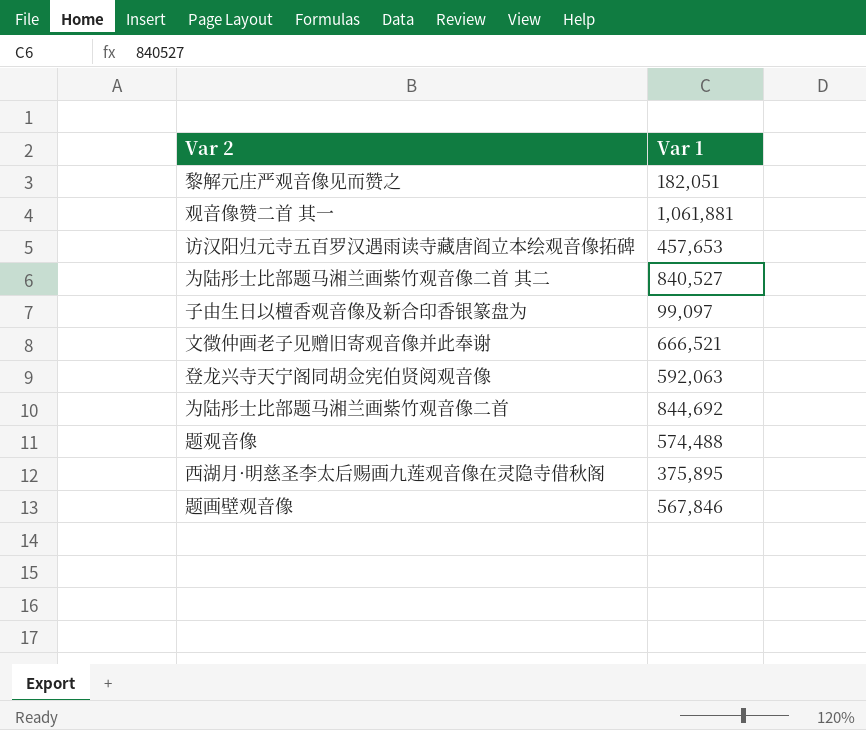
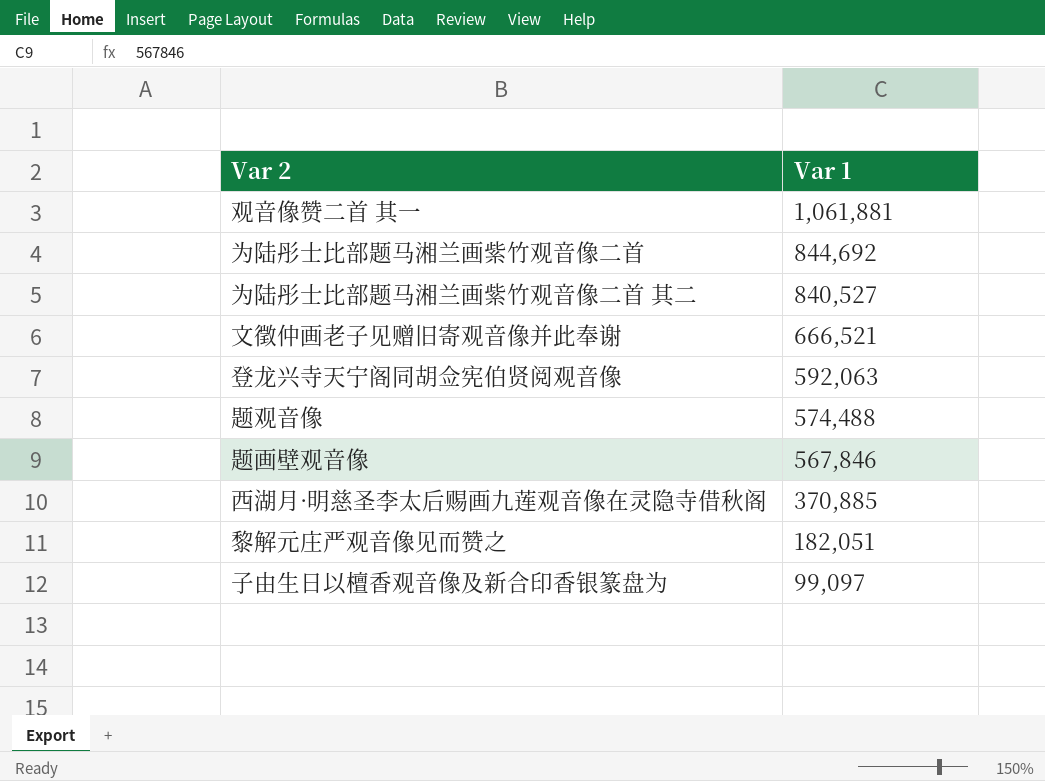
row order: none -> Var 1 descending
row 访汉阳归元寺五百罗汉遇雨读寺藏唐阎立本绘观音像拓碑: 457,653 -> none
西湖月·明慈圣李太后赐画九莲观音像在灵隐寺借秋阁 | Var 1: 375,895 -> 370,885

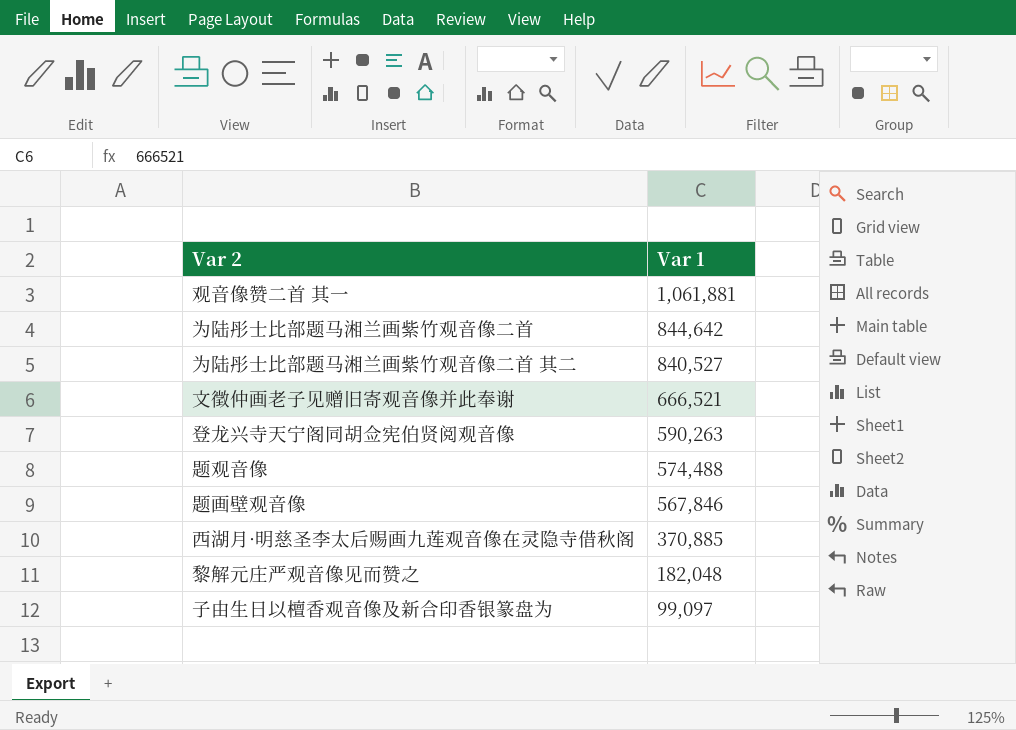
为陆彤士比部题马湘兰画紫竹观音像二首 | Var 1: 844,692 -> 844,642
登龙兴寺天宁阁同胡佥宪伯贤阅观音像 | Var 1: 592,063 -> 590,263
黎解元庄严观音像见而赞之 | Var 1: 182,051 -> 182,048

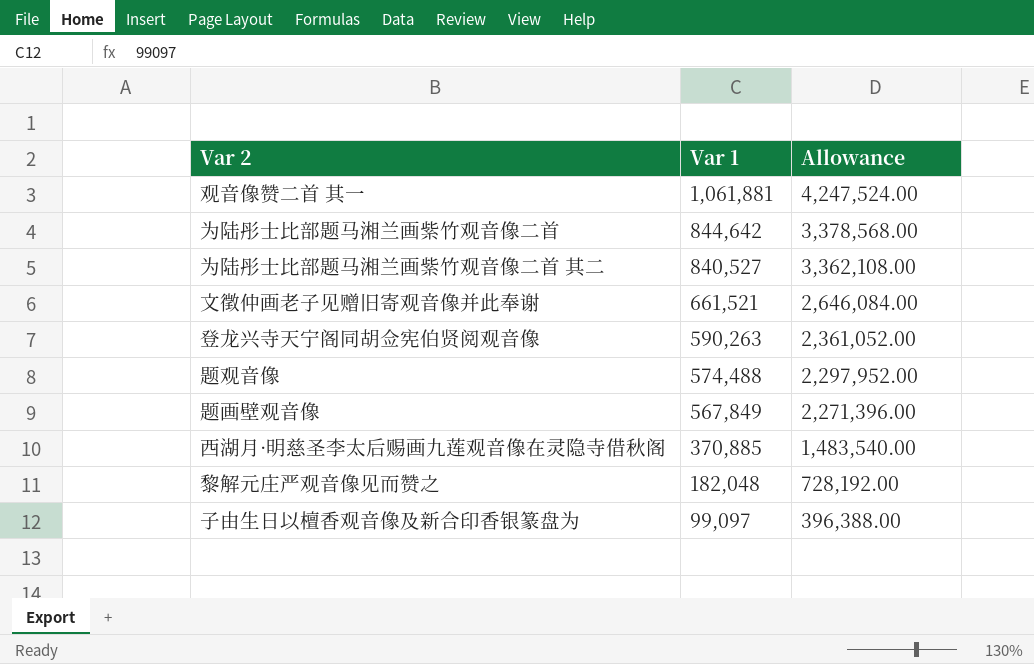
column Allowance | formula: none -> [Var 1] * 4
文徵仲画老子见赠旧寄观音像并此奉谢 | Var 1: 666,521 -> 661,521
题画壁观音像 | Var 1: 567,846 -> 567,849

